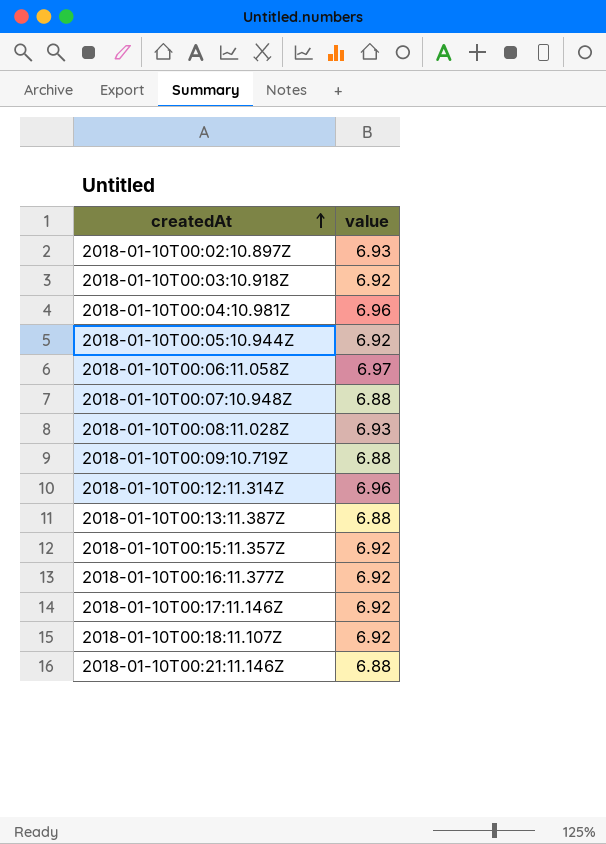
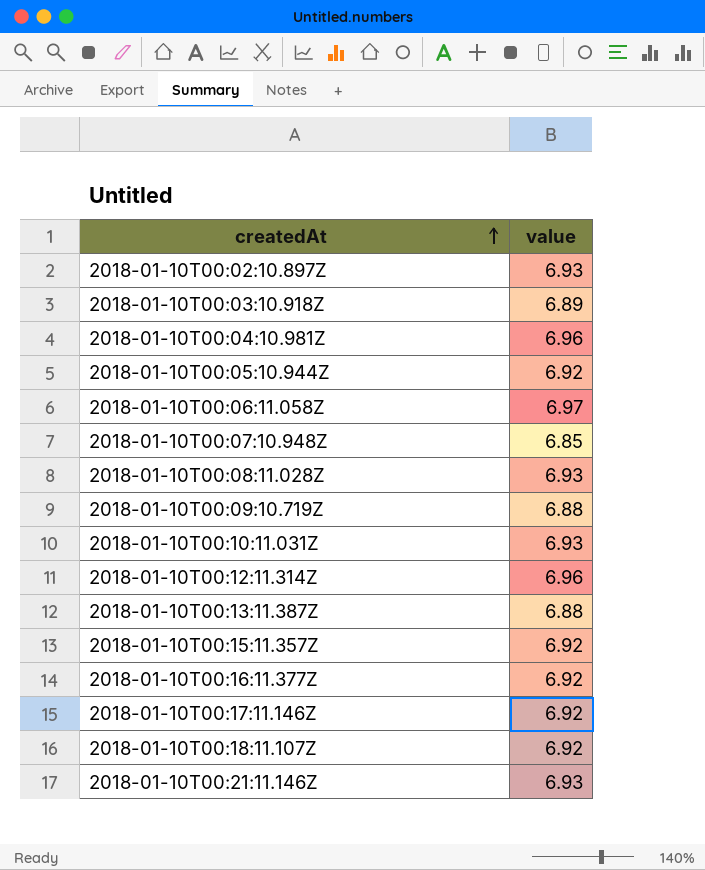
2018-01-10T00:03:10.918Z | value: 6.92 -> 6.89
2018-01-10T00:07:10.948Z | value: 6.88 -> 6.85
row 2018-01-10T00:10:11.031Z: none -> 6.93
2018-01-10T00:21:11.146Z | value: 6.88 -> 6.93

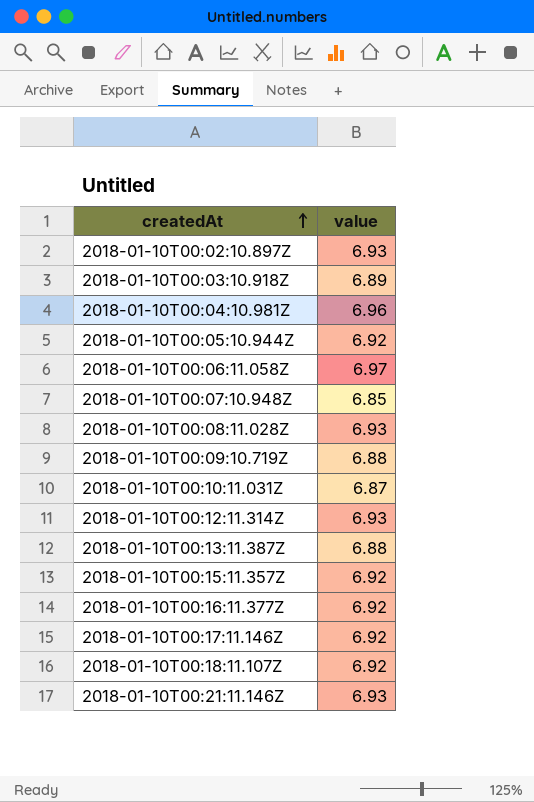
2018-01-10T00:10:11.031Z | value: 6.93 -> 6.87
2018-01-10T00:12:11.314Z | value: 6.96 -> 6.93

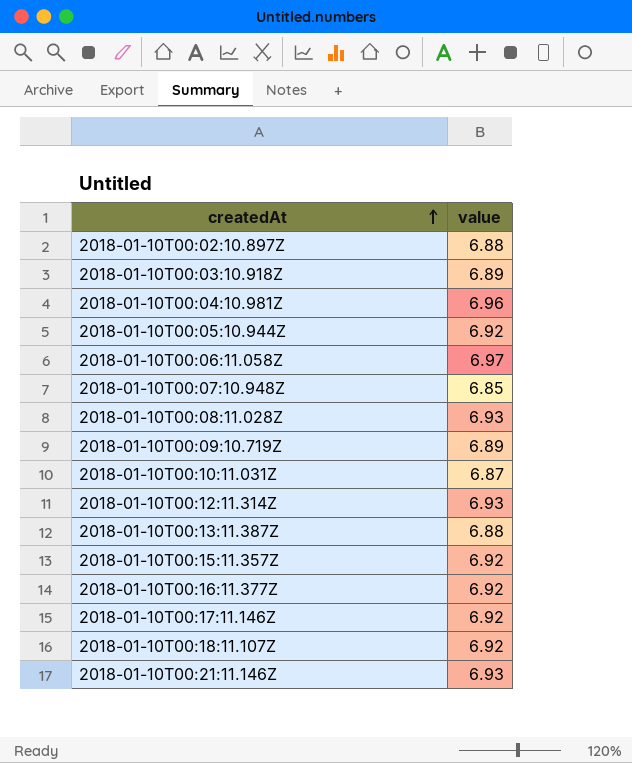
2018-01-10T00:02:10.897Z | value: 6.93 -> 6.88
2018-01-10T00:09:10.719Z | value: 6.88 -> 6.89

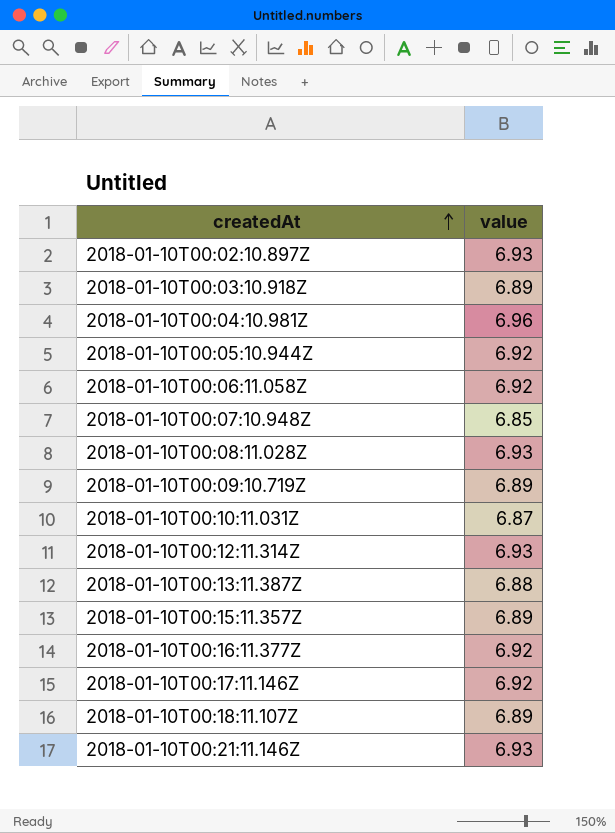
2018-01-10T00:02:10.897Z | value: 6.88 -> 6.93
2018-01-10T00:06:11.058Z | value: 6.97 -> 6.92
2018-01-10T00:15:11.357Z | value: 6.92 -> 6.89
2018-01-10T00:18:11.107Z | value: 6.92 -> 6.89

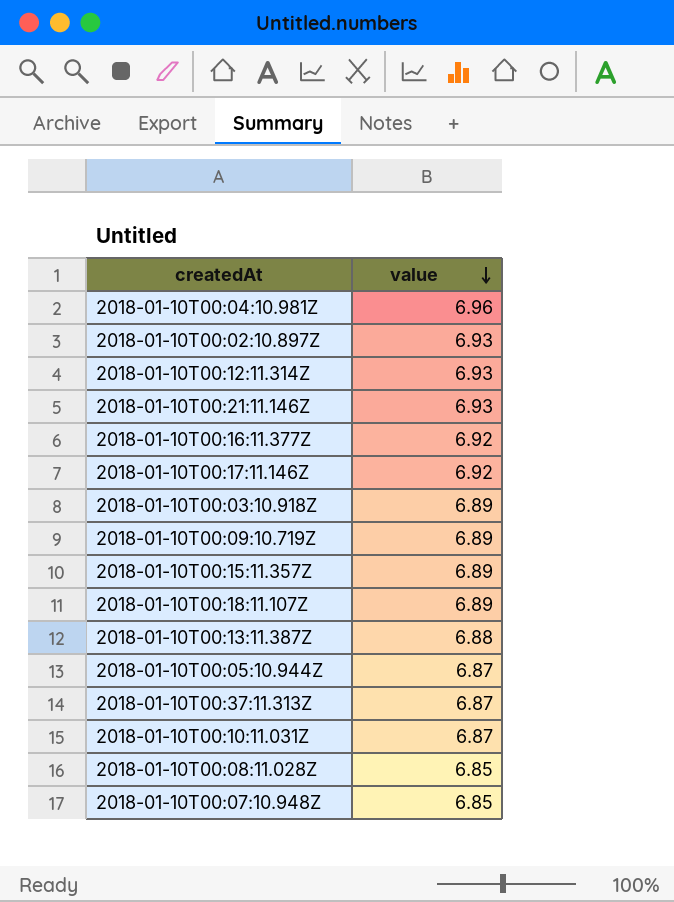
row order: createdAt ascending -> value descending
row 2018-01-10T00:06:11.058Z: 6.92 -> none
2018-01-10T00:05:10.944Z | value: 6.92 -> 6.87
row 2018-01-10T00:37:11.313Z: none -> 6.87
2018-01-10T00:08:11.028Z | value: 6.93 -> 6.85

